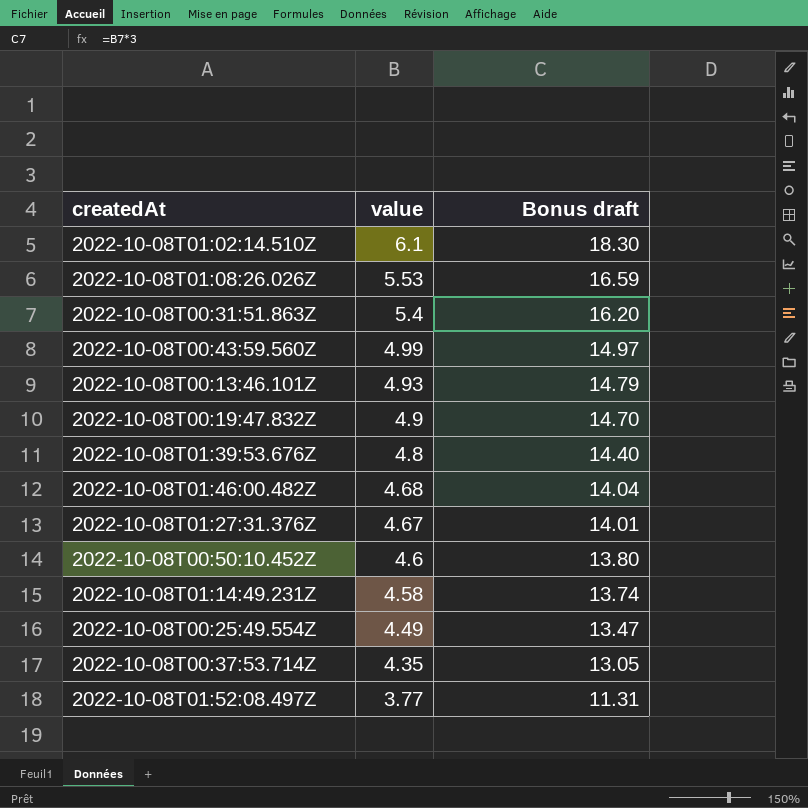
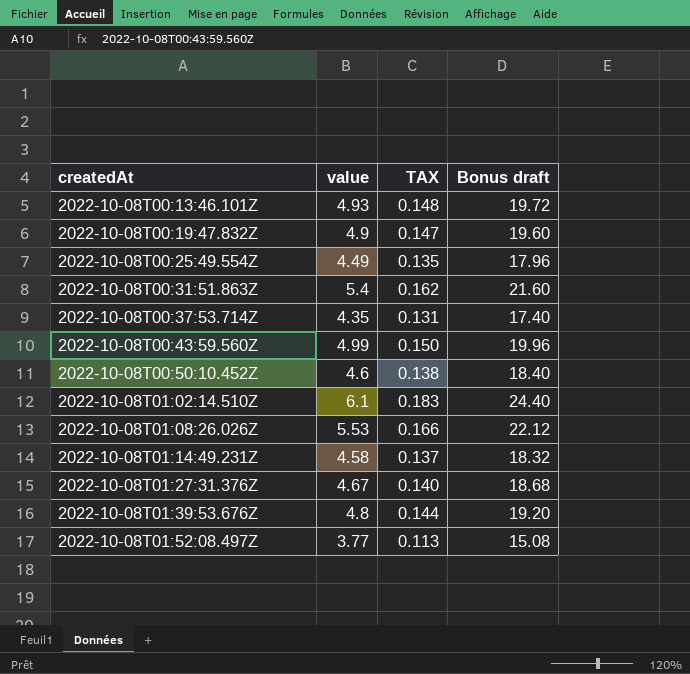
row order: value descending -> createdAt ascending
column TAX | formula: none -> [value] * 0.03
column Bonus draft | formula: [value] * 3 -> [value] * 4
row 2022-10-08T01:46:00.482Z: 4.68 | 14.04 -> none

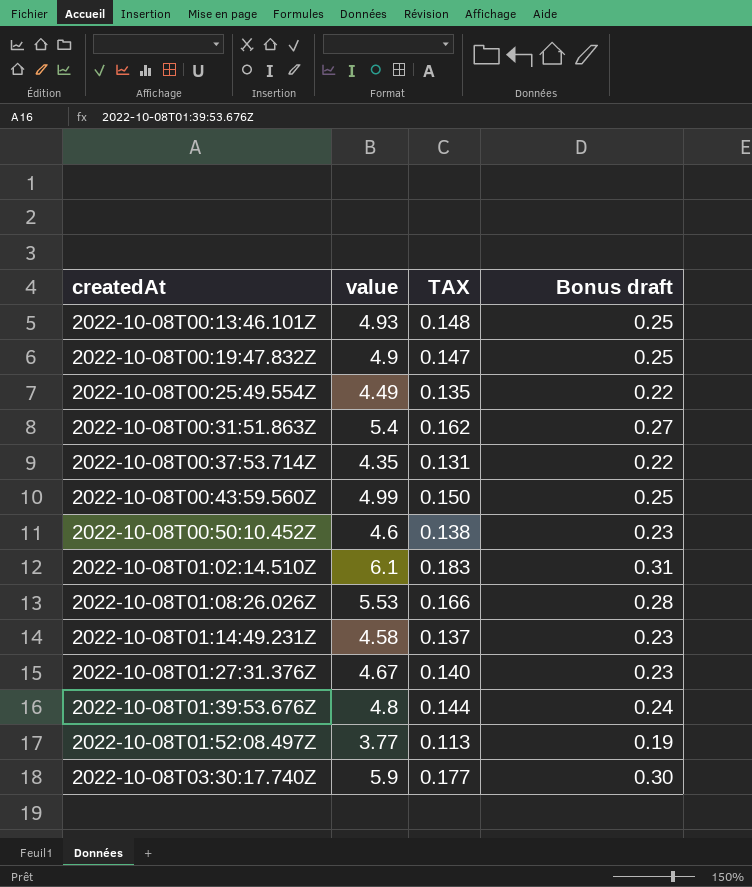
column Bonus draft | formula: [value] * 4 -> [value] * 0.05
row 2022-10-08T03:30:17.740Z: none -> 5.9 | 0.177 | 0.30

